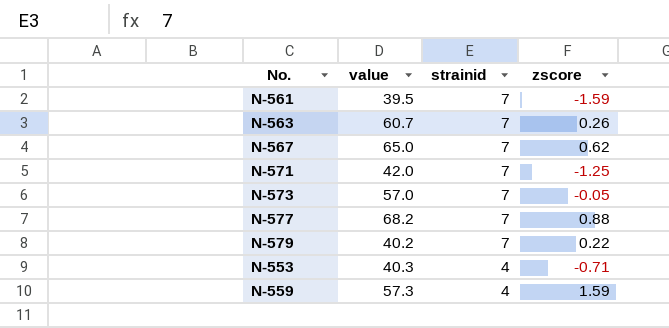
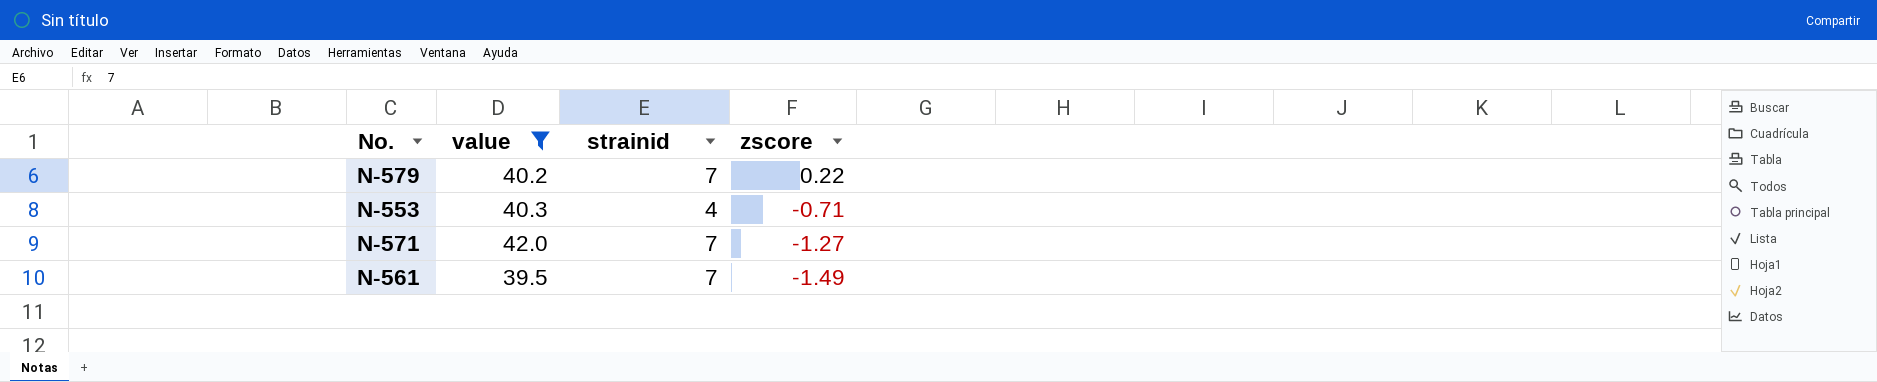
filter: none -> value <= 42.0
row order: strainid descending -> zscore descending
N-571 | zscore: -1.25 -> -1.27
N-561 | zscore: -1.59 -> -1.49

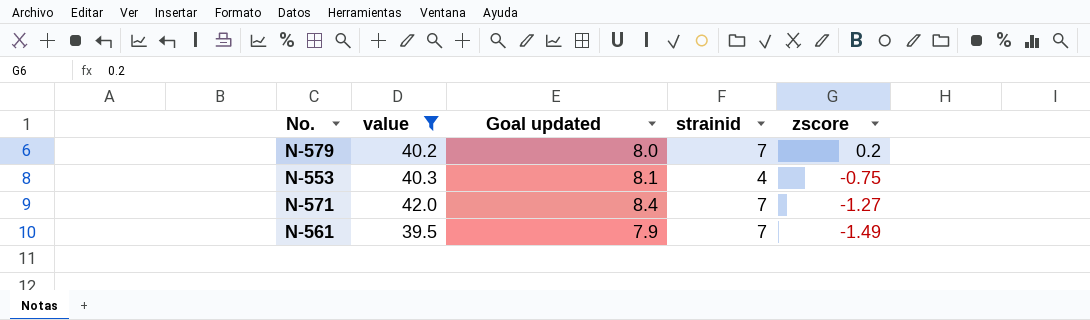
column Goal updated | formula: none -> [value] * 0.2
N-579 | zscore: 0.22 -> 0.2
N-553 | zscore: -0.71 -> -0.75

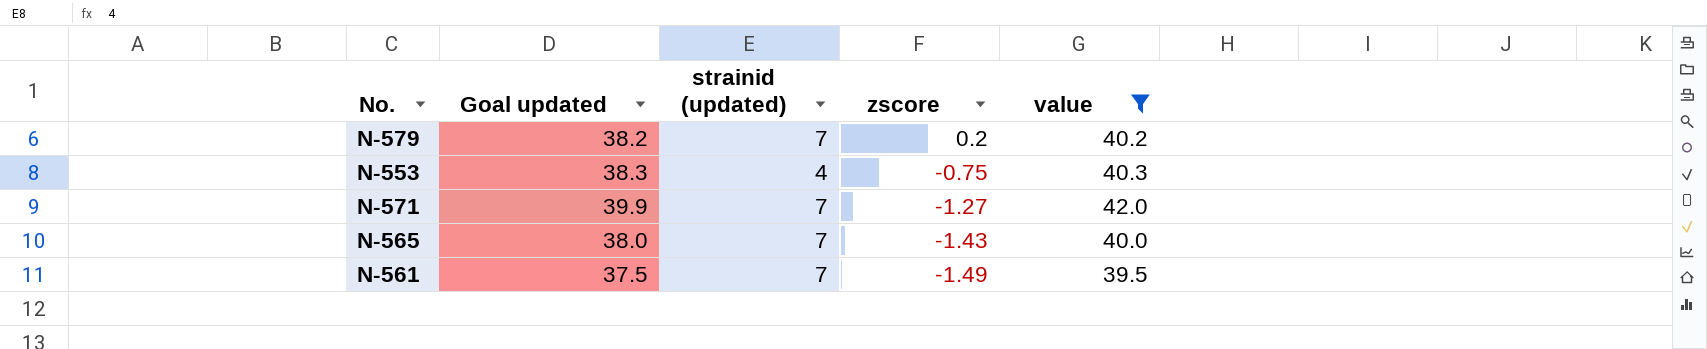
column Goal updated | formula: [value] * 0.2 -> [value] * 0.95
column name: strainid -> strainid (updated)
column value | position: 2 -> 5
row N-565: none -> 38.0 | 7 | -1.43 | 40.0

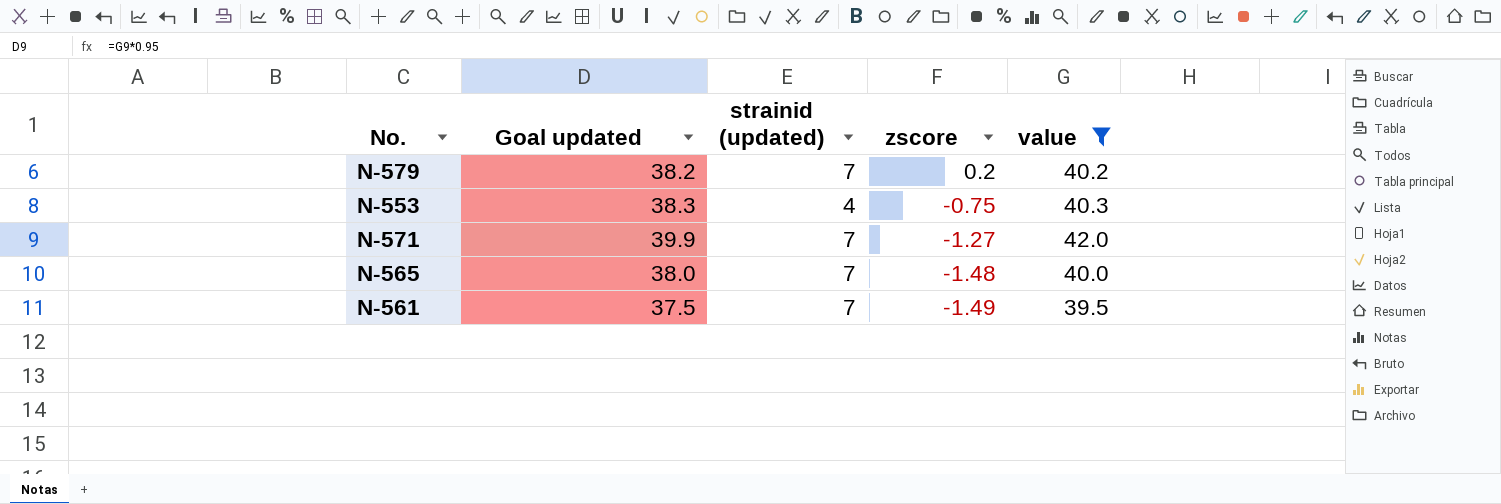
N-565 | zscore: -1.43 -> -1.48

